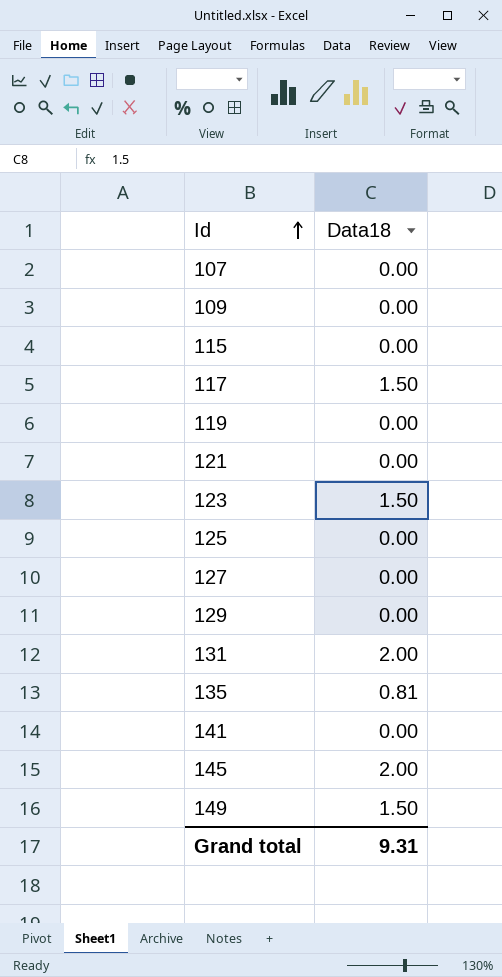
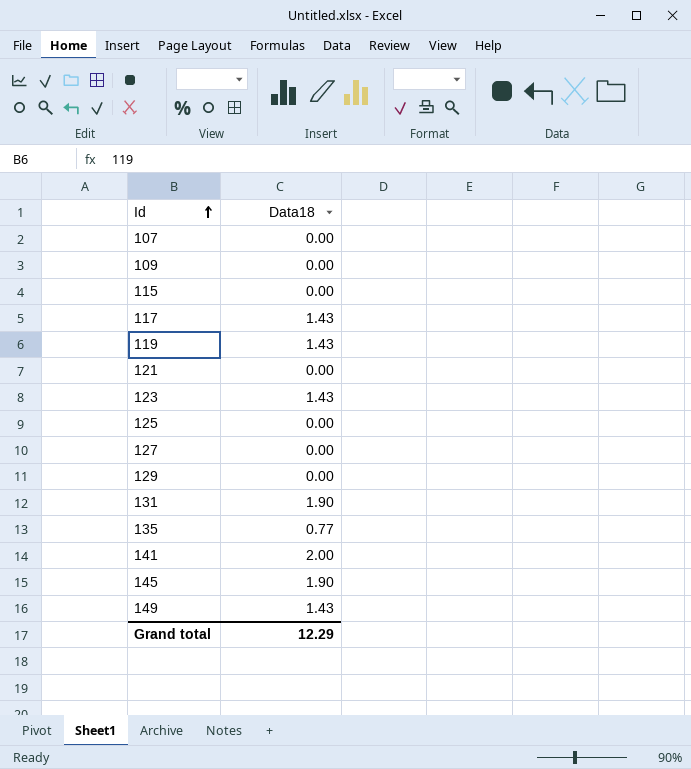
117 | Data18: 1.50 -> 1.43
119 | Data18: 0.00 -> 1.43
123 | Data18: 1.50 -> 1.43
131 | Data18: 2.00 -> 1.90
135 | Data18: 0.81 -> 0.77
141 | Data18: 0.00 -> 2.00
145 | Data18: 2.00 -> 1.90
149 | Data18: 1.50 -> 1.43
Grand total | Data18: 9.31 -> 12.29

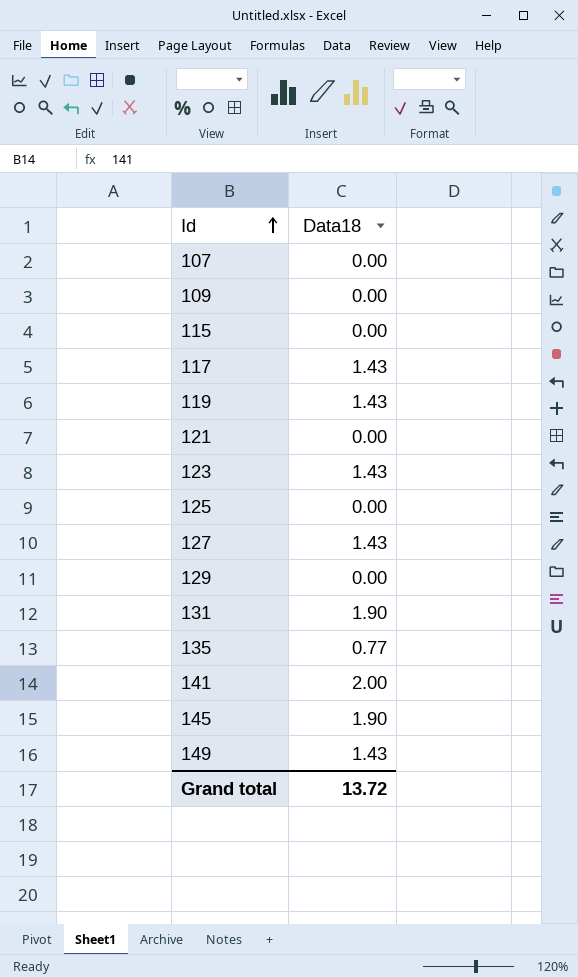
127 | Data18: 0.00 -> 1.43
Grand total | Data18: 12.29 -> 13.72

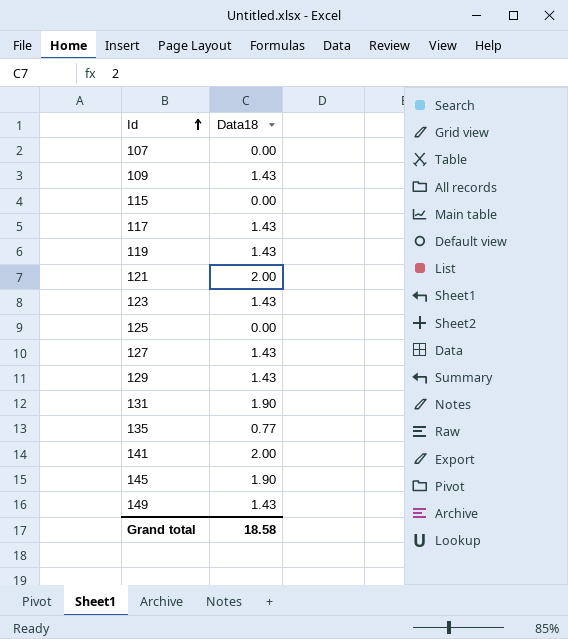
109 | Data18: 0.00 -> 1.43
121 | Data18: 0.00 -> 2.00
129 | Data18: 0.00 -> 1.43
Grand total | Data18: 13.72 -> 18.58

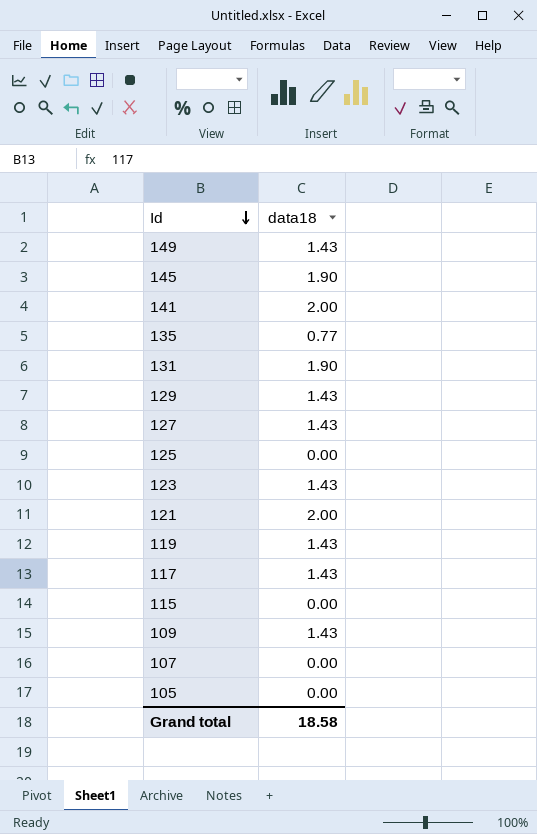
row order: Id ascending -> Id descending
column name: Data18 -> data18
row 105: none -> 0.00

